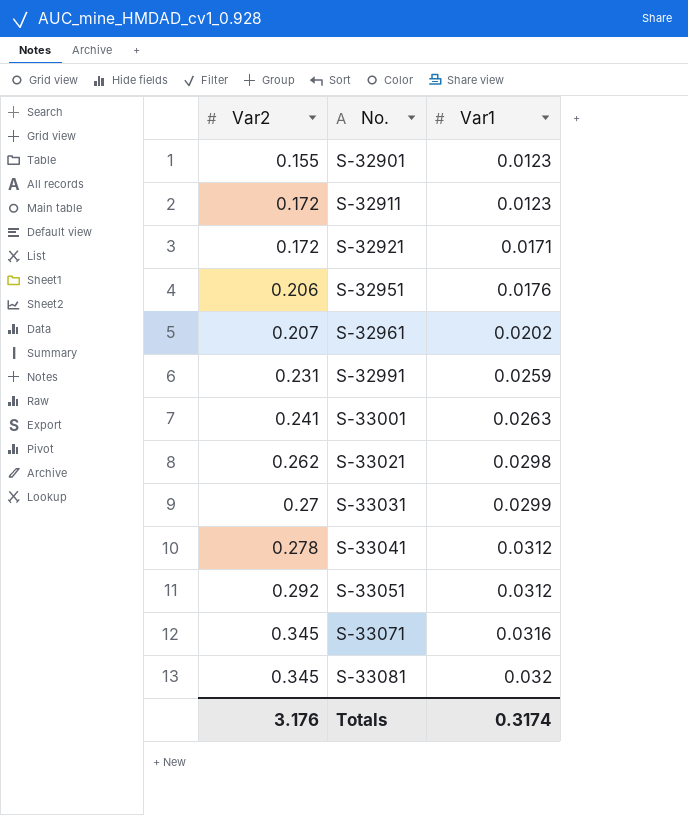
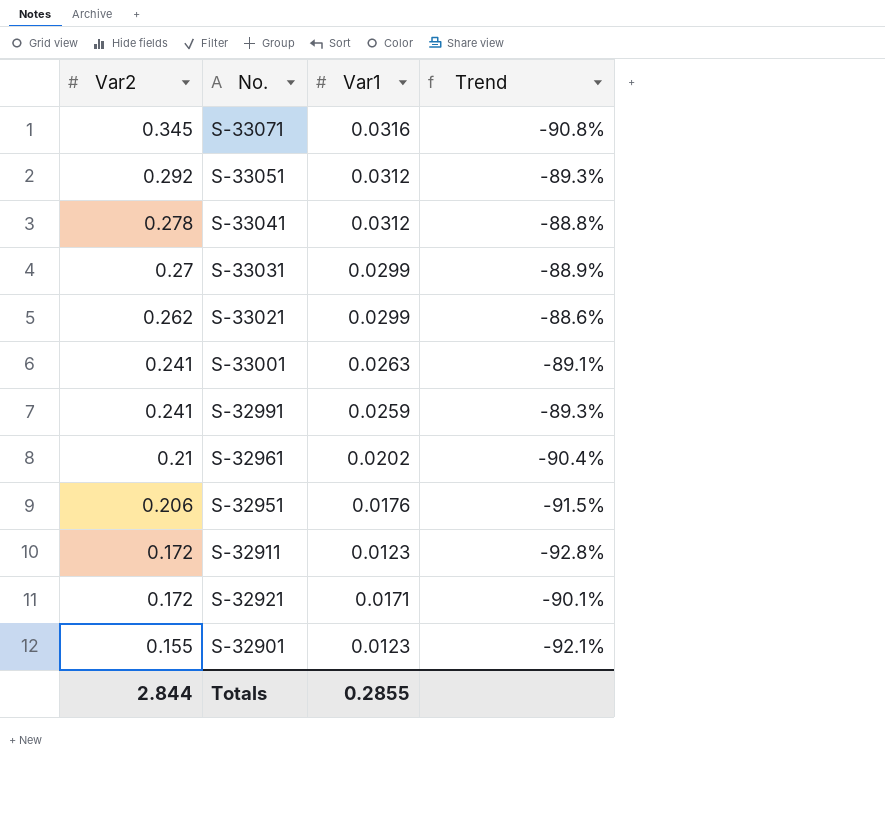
row order: Var2 ascending -> Var2 descending
column Trend | formula: none -> ([Var1] - [Var2]) / [Var2]
row S-33081: 0.345 | 0.032 -> none
S-33021 | Var1: 0.0298 -> 0.0299
S-32991 | Var2: 0.231 -> 0.241
S-32961 | Var2: 0.207 -> 0.21
Totals | Var2: 3.176 -> 2.844
Totals | Var1: 0.3174 -> 0.2855

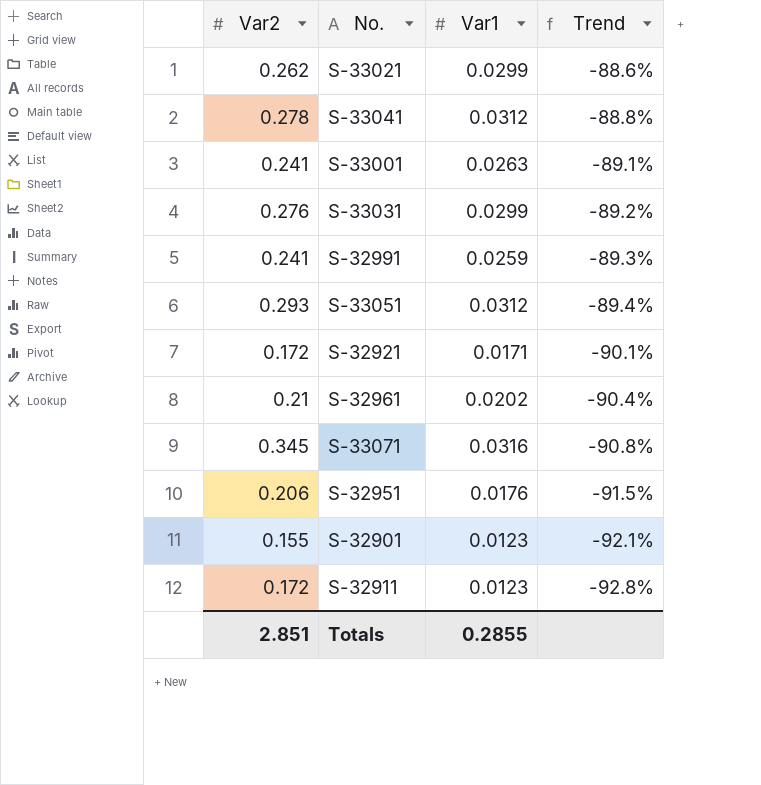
row order: Var2 descending -> Trend descending
S-33031 | Var2: 0.27 -> 0.276
S-33031 | Trend: -88.9% -> -89.2%
S-33051 | Var2: 0.292 -> 0.293
S-33051 | Trend: -89.3% -> -89.4%
Totals | Var2: 2.844 -> 2.851

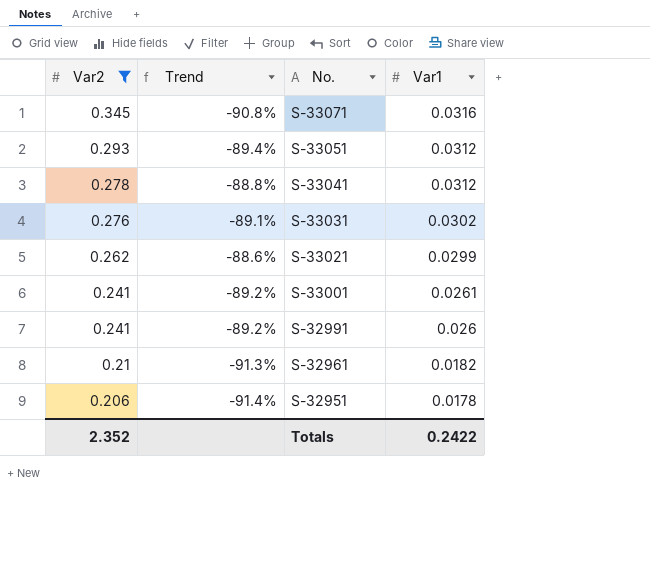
filter: none -> Var2 >= 0.206
row order: Trend descending -> Var2 descending
column Trend | position: 4 -> 2
S-33031 | Trend: -89.2% -> -89.1%
S-33031 | Var1: 0.0299 -> 0.0302
S-33001 | Trend: -89.1% -> -89.2%
S-33001 | Var1: 0.0263 -> 0.0261
S-32991 | Trend: -89.3% -> -89.2%
S-32991 | Var1: 0.0259 -> 0.026
S-32961 | Trend: -90.4% -> -91.3%
S-32961 | Var1: 0.0202 -> 0.0182
S-32951 | Trend: -91.5% -> -91.4%
S-32951 | Var1: 0.0176 -> 0.0178
Totals | Var2: 2.851 -> 2.352
Totals | Var1: 0.2855 -> 0.2422

